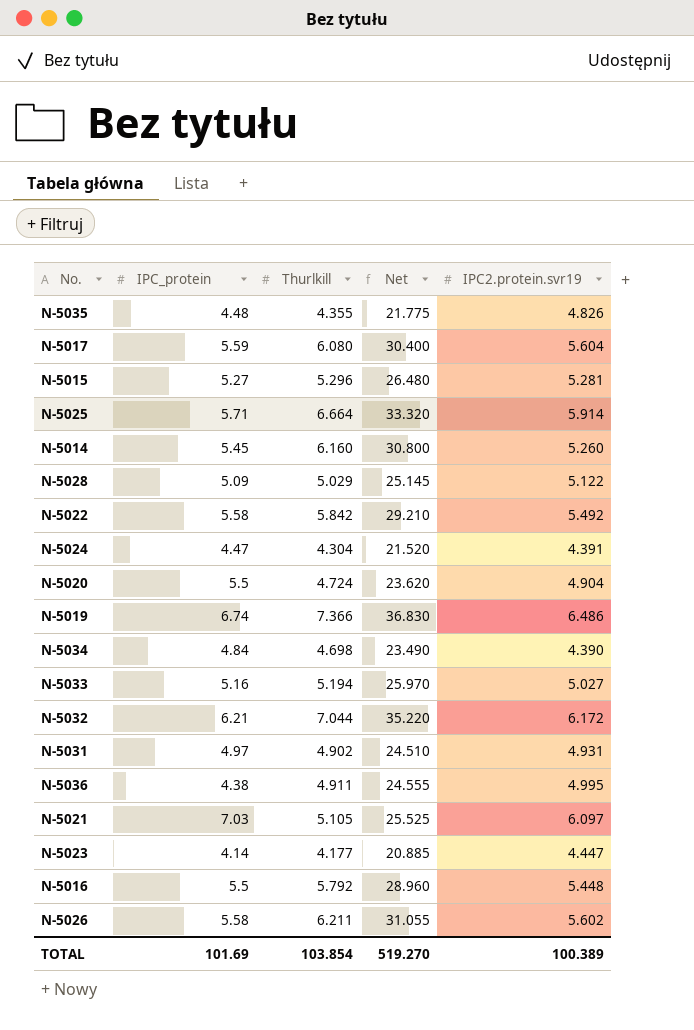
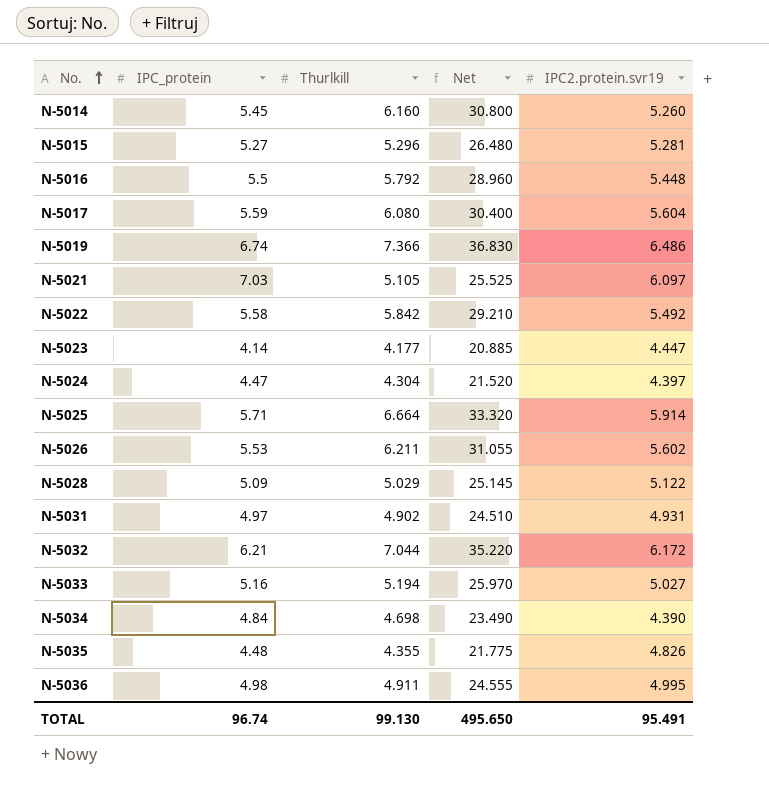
row order: none -> No. ascending
row N-5020: 5.5 | 4.724 | 23.620 | 4.904 -> none
N-5024 | IPC2.protein.svr19: 4.391 -> 4.397
N-5026 | IPC_protein: 5.58 -> 5.53
N-5036 | IPC_protein: 4.38 -> 4.98
TOTAL | IPC_protein: 101.69 -> 96.74
TOTAL | Thurlkill: 103.854 -> 99.130
TOTAL | Net: 519.270 -> 495.650
TOTAL | IPC2.protein.svr19: 100.389 -> 95.491

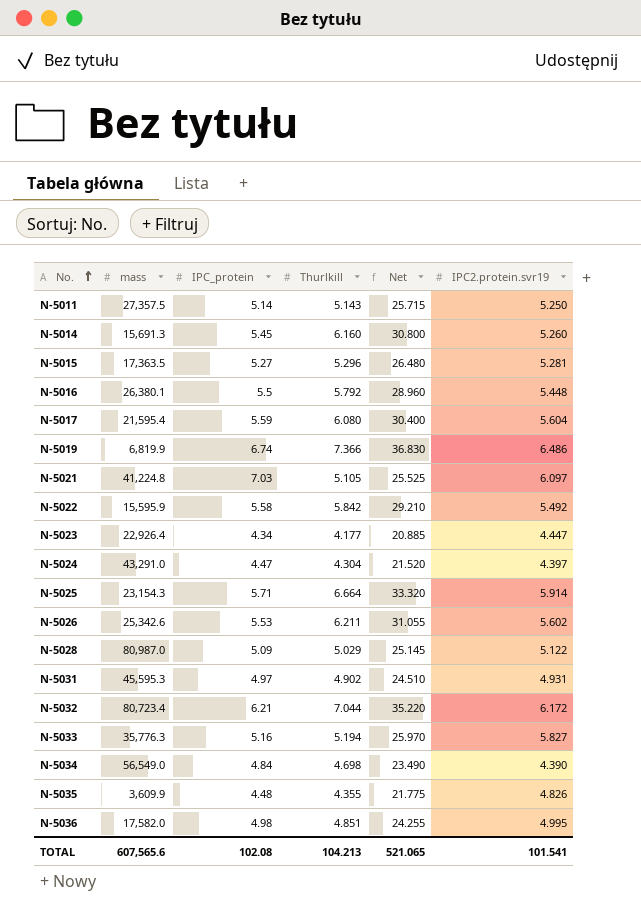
column mass | position: none -> 2
row N-5011: none -> 27,357.5 | 5.14 | 5.143 | 25.715 | 5.250
N-5023 | IPC_protein: 4.14 -> 4.34
N-5033 | IPC2.protein.svr19: 5.027 -> 5.827
N-5036 | Thurlkill: 4.911 -> 4.851
N-5036 | Net: 24.555 -> 24.255
TOTAL | IPC_protein: 96.74 -> 102.08
TOTAL | Thurlkill: 99.130 -> 104.213
TOTAL | Net: 495.650 -> 521.065
TOTAL | IPC2.protein.svr19: 95.491 -> 101.541

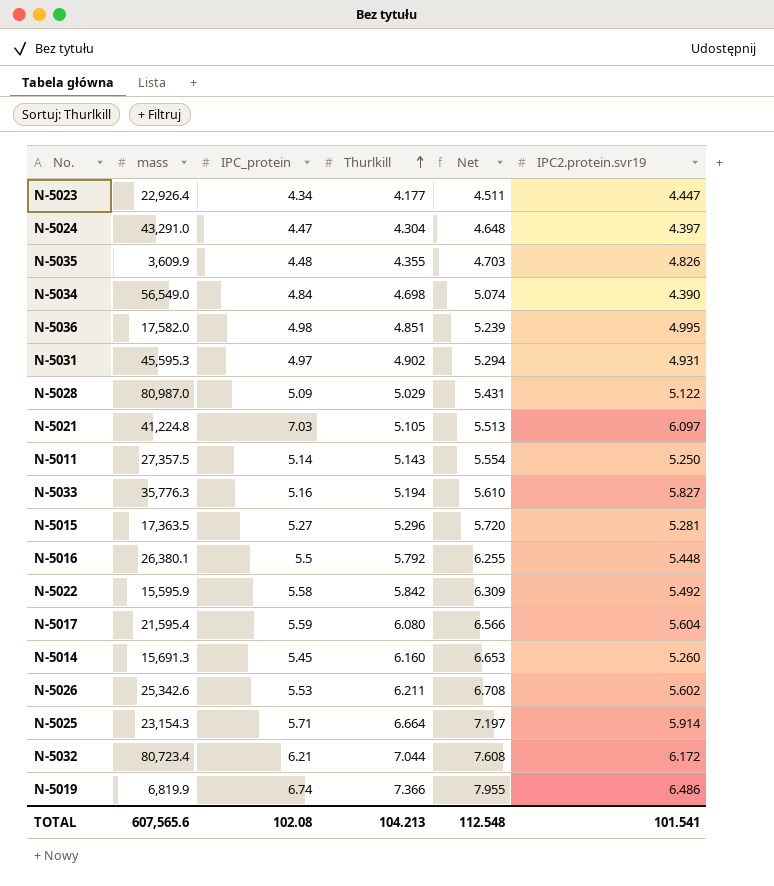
row order: No. ascending -> Thurlkill ascending
column Net | formula: [Thurlkill] * 5 -> [Thurlkill] * 1.08
TOTAL | Net: 521.065 -> 112.548

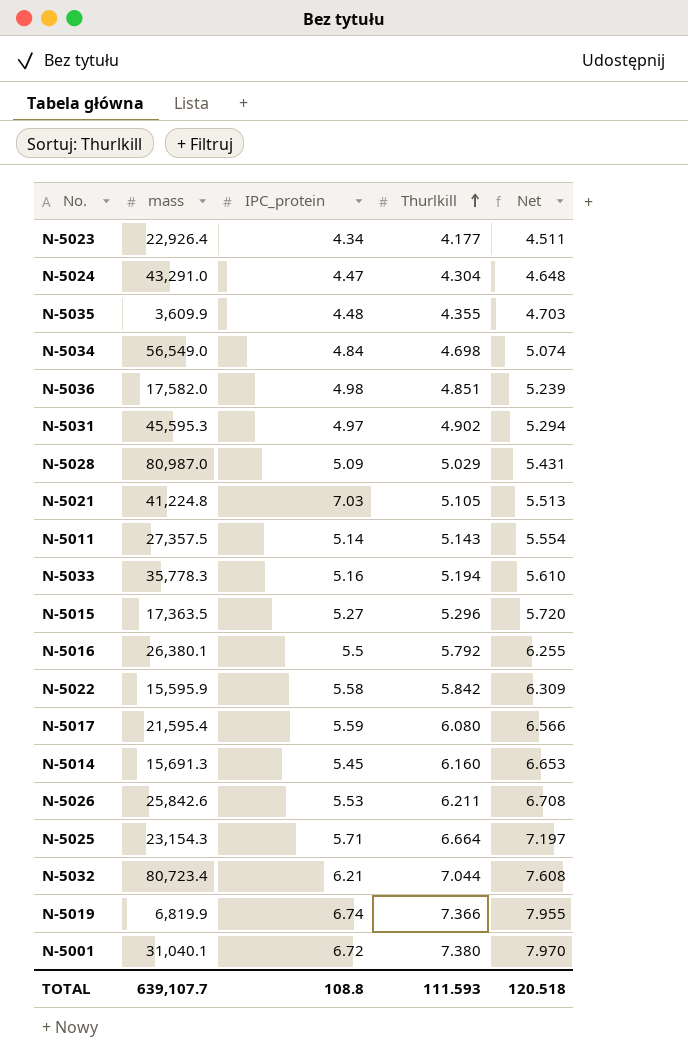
column IPC2.protein.svr19 | position: 6 -> none
N-5033 | mass: 35,776.3 -> 35,778.3
N-5026 | mass: 25,342.6 -> 25,842.6
row N-5001: none -> 31,040.1 | 6.72 | 7.380 | 7.970
TOTAL | mass: 607,565.6 -> 639,107.7
TOTAL | IPC_protein: 102.08 -> 108.8
TOTAL | Thurlkill: 104.213 -> 111.593
TOTAL | Net: 112.548 -> 120.518

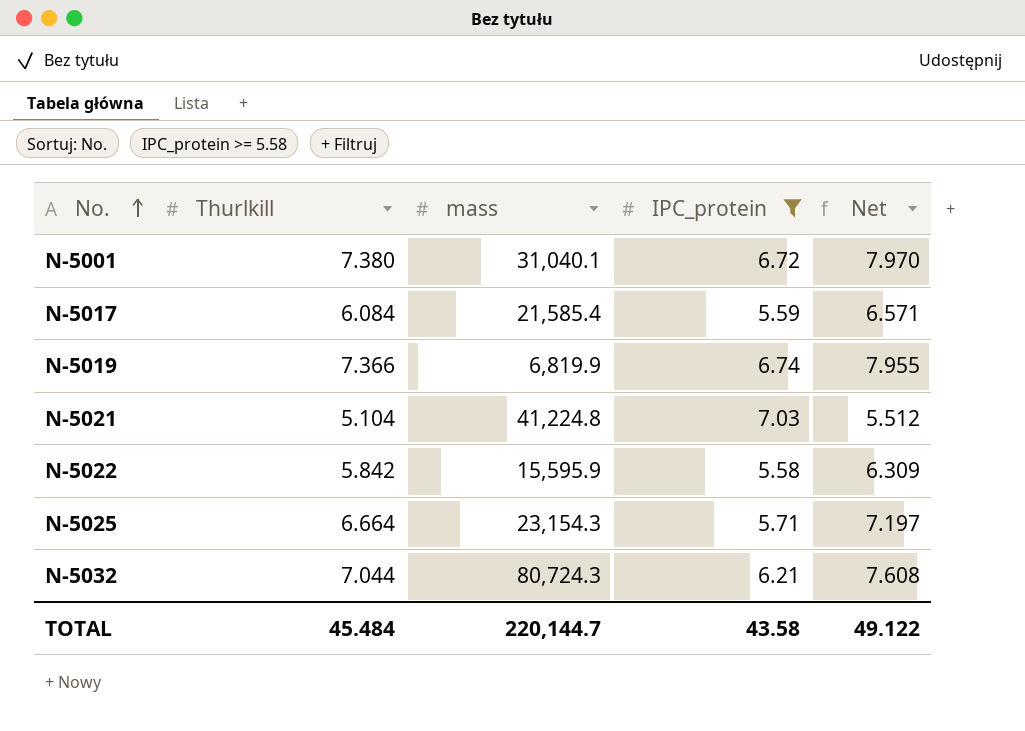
filter: none -> IPC_protein >= 5.58
row order: Thurlkill ascending -> No. ascending
column Thurlkill | position: 4 -> 2
N-5017 | Thurlkill: 6.080 -> 6.084
N-5017 | mass: 21,595.4 -> 21,585.4
N-5017 | Net: 6.566 -> 6.571
N-5021 | Thurlkill: 5.105 -> 5.104
N-5021 | Net: 5.513 -> 5.512
N-5032 | mass: 80,723.4 -> 80,724.3
TOTAL | Thurlkill: 111.593 -> 45.484
TOTAL | mass: 639,107.7 -> 220,144.7
TOTAL | IPC_protein: 108.8 -> 43.58
TOTAL | Net: 120.518 -> 49.122

